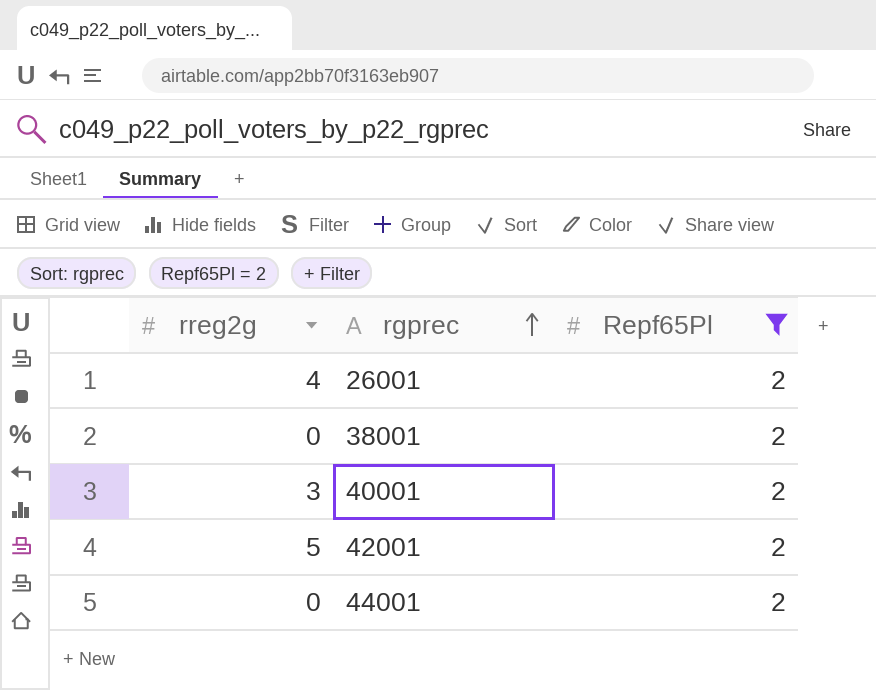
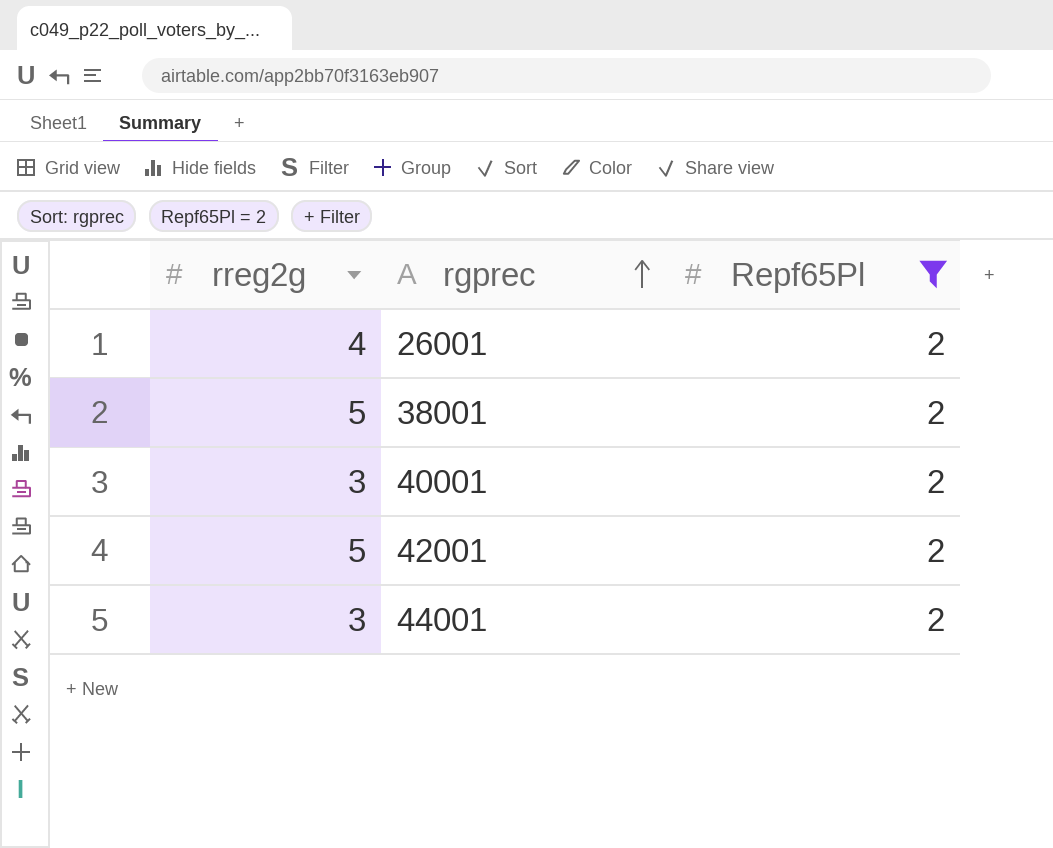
38001 | rreg2g: 0 -> 5
44001 | rreg2g: 0 -> 3

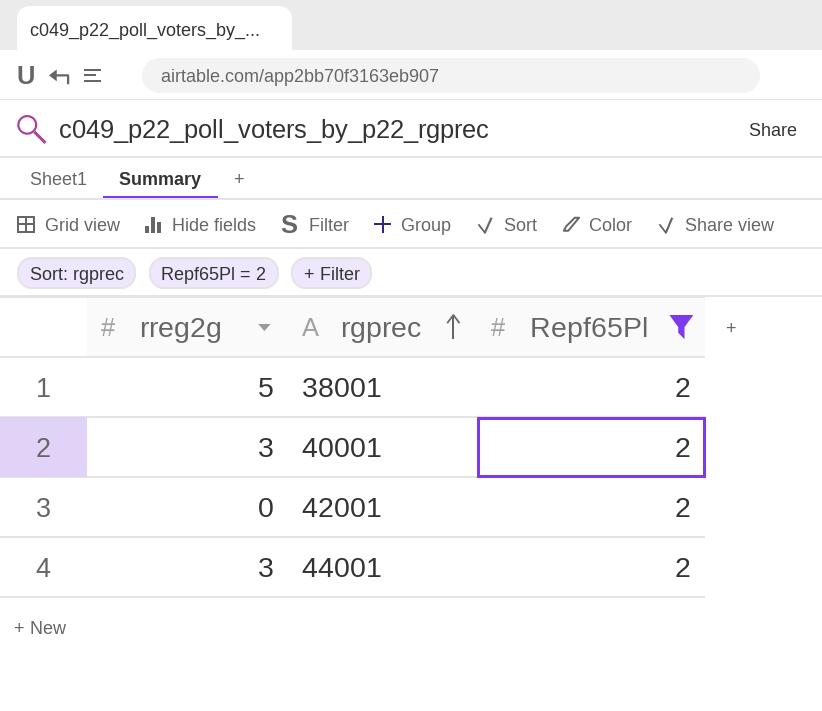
row 26001: 4 | 2 -> none
42001 | rreg2g: 5 -> 0

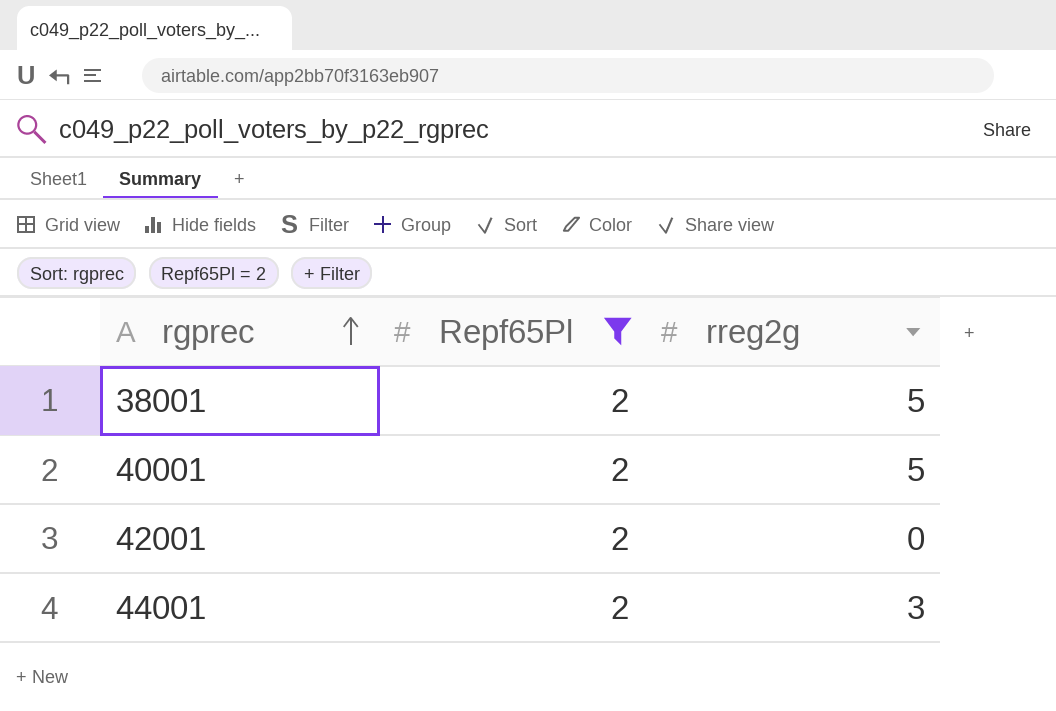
column rreg2g | position: 1 -> 3
40001 | rreg2g: 3 -> 5

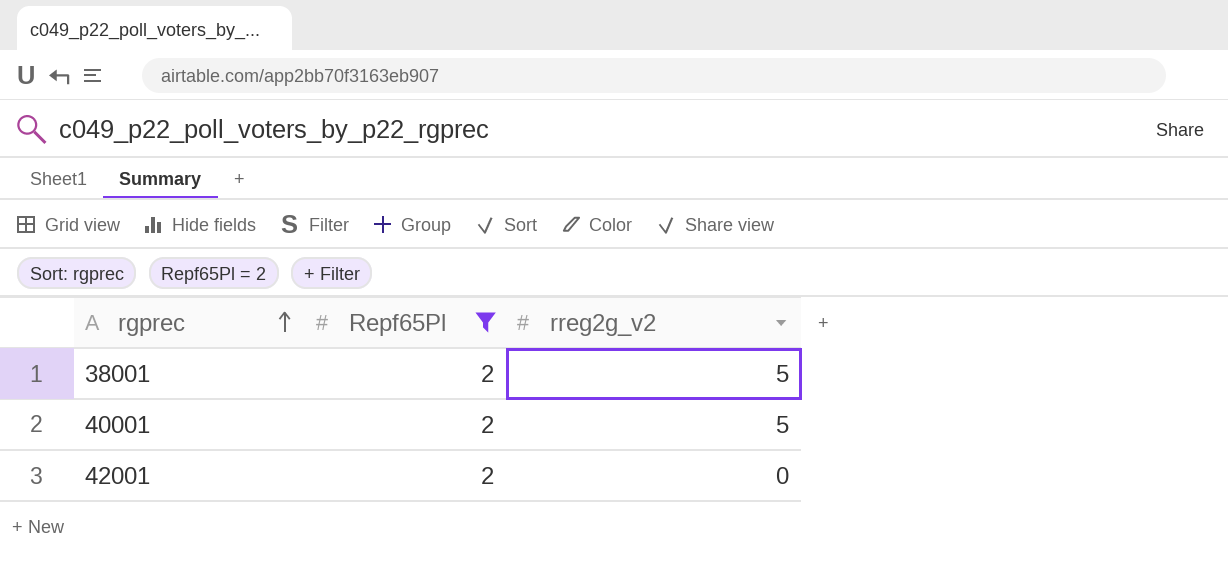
column name: rreg2g -> rreg2g_v2
row 44001: 2 | 3 -> none

